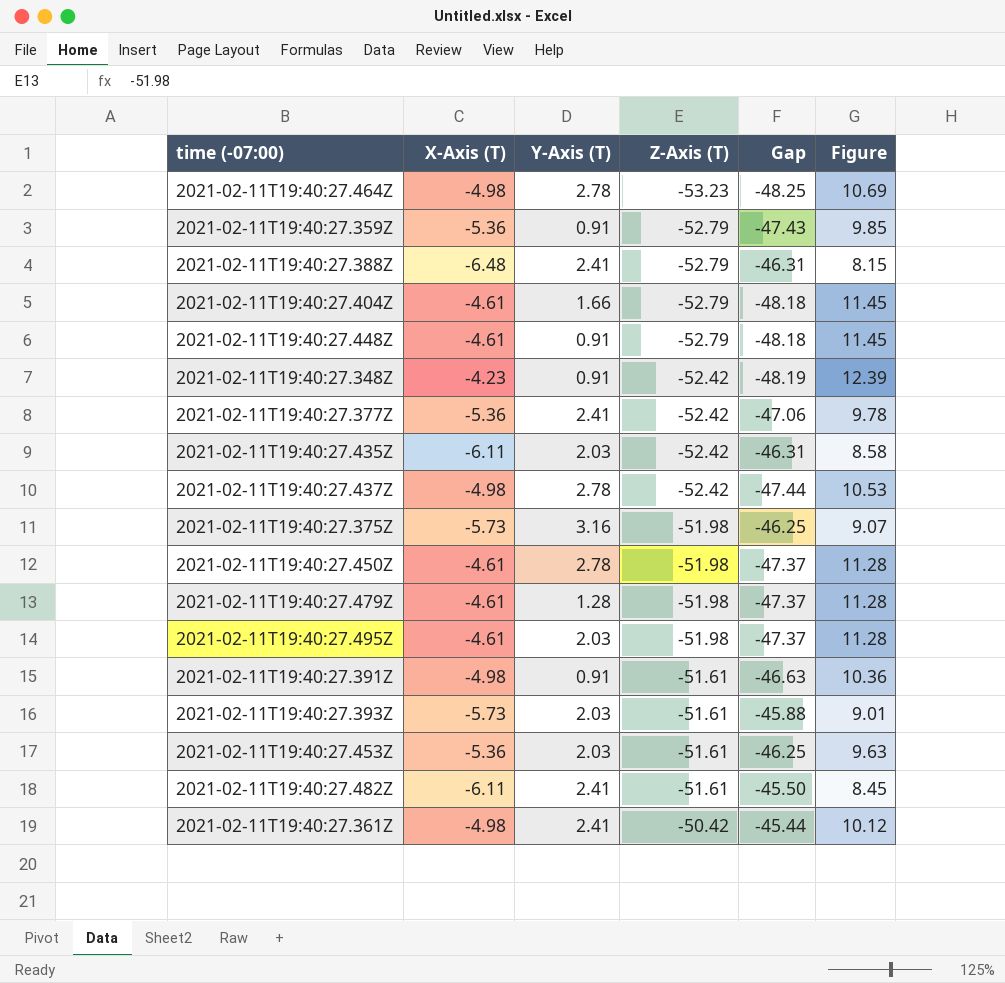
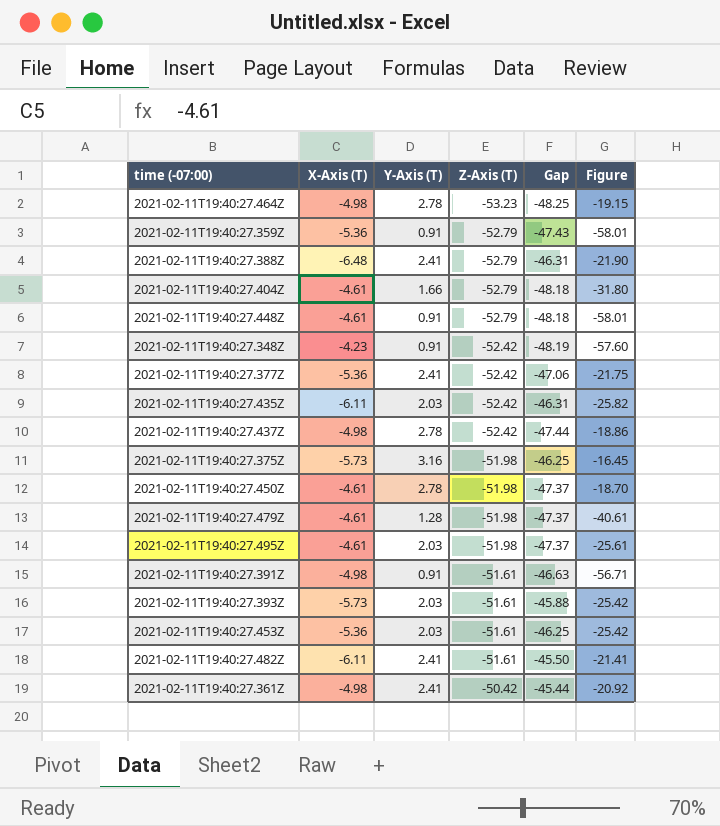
column Figure | formula: [Z-Axis (T)] / [X-Axis (T)] -> [Z-Axis (T)] / [Y-Axis (T)]

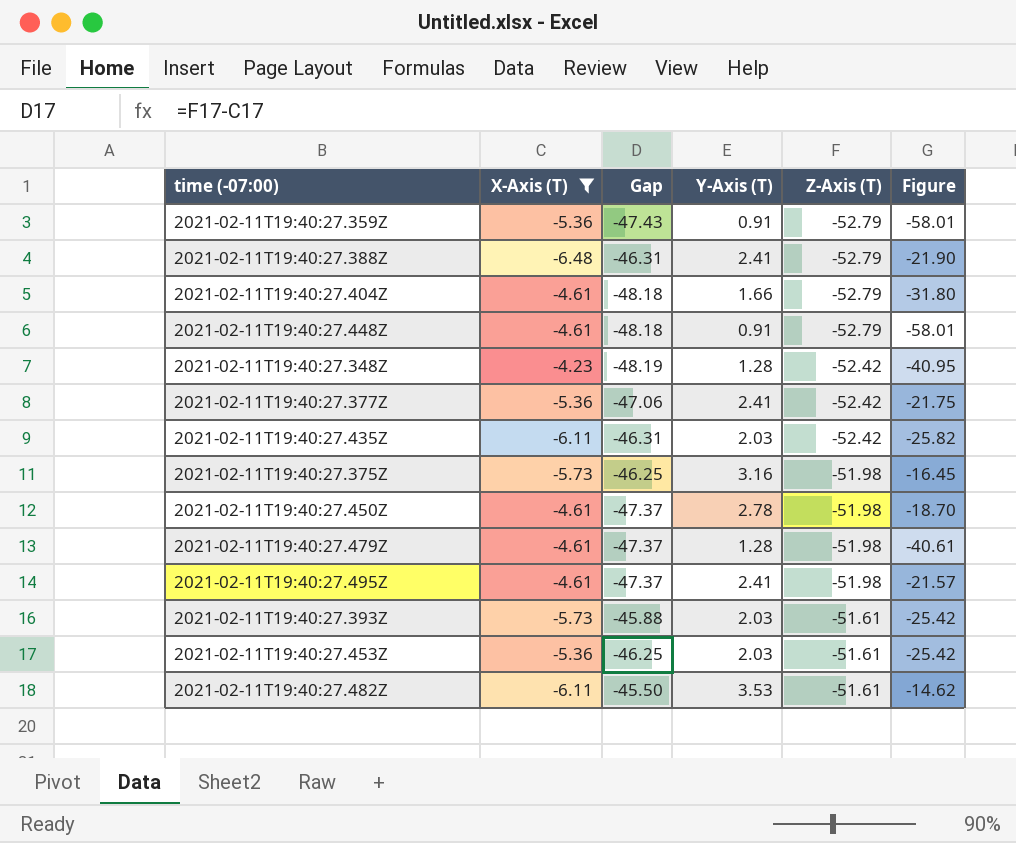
filter: none -> X-Axis (T) != -4.98
column Gap | position: 5 -> 3
2021-02-11T19:40:27.348Z | Y-Axis (T): 0.91 -> 1.28
2021-02-11T19:40:27.348Z | Figure: -57.60 -> -40.95
2021-02-11T19:40:27.495Z | Y-Axis (T): 2.03 -> 2.41
2021-02-11T19:40:27.495Z | Figure: -25.61 -> -21.57
2021-02-11T19:40:27.482Z | Y-Axis (T): 2.41 -> 3.53
2021-02-11T19:40:27.482Z | Figure: -21.41 -> -14.62

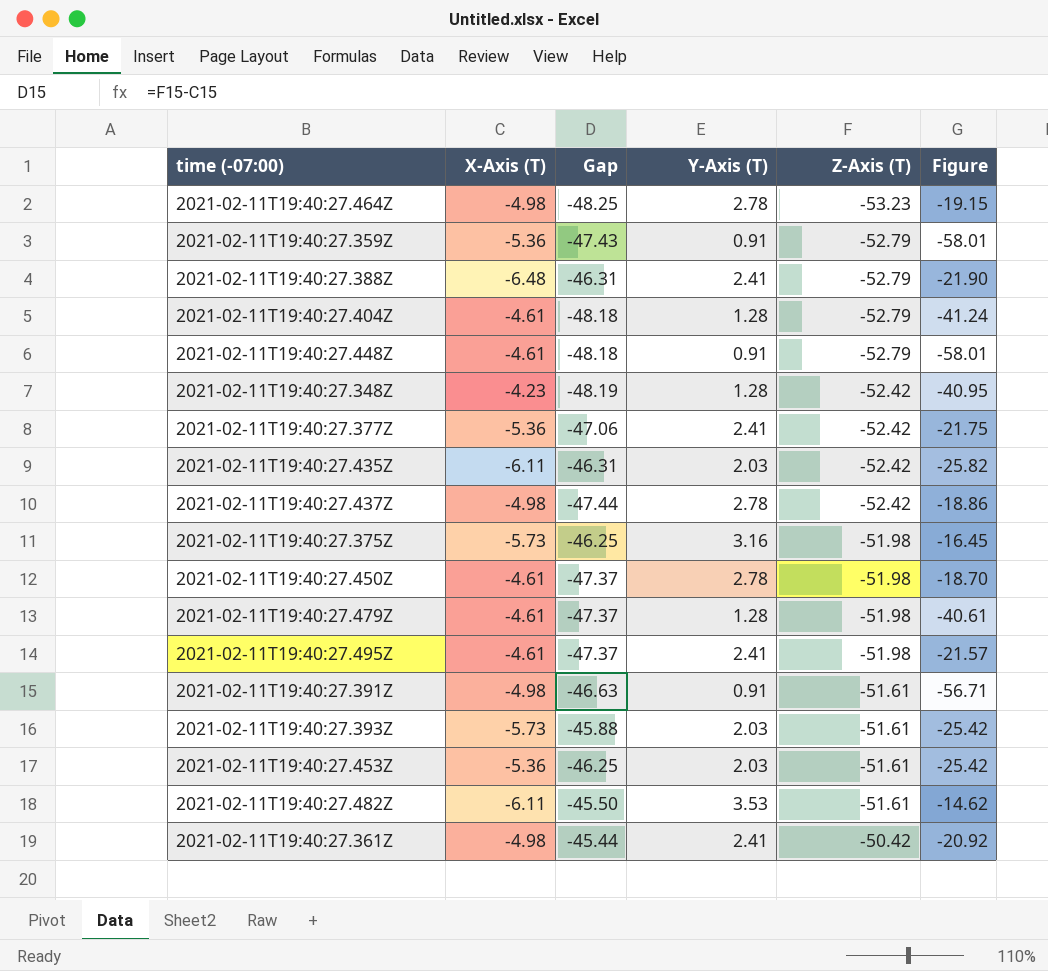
filter: X-Axis (T) != -4.98 -> none
2021-02-11T19:40:27.404Z | Y-Axis (T): 1.66 -> 1.28
2021-02-11T19:40:27.404Z | Figure: -31.80 -> -41.24

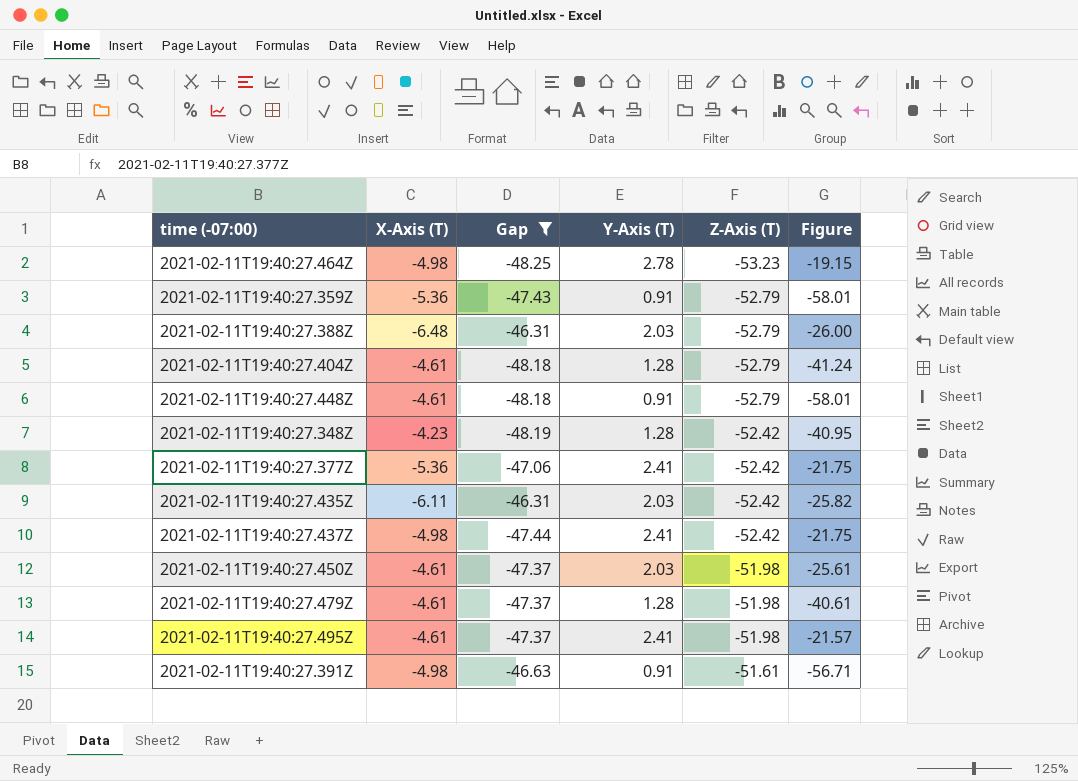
filter: none -> Gap <= -46.31
2021-02-11T19:40:27.388Z | Y-Axis (T): 2.41 -> 2.03
2021-02-11T19:40:27.388Z | Figure: -21.90 -> -26.00
2021-02-11T19:40:27.437Z | Y-Axis (T): 2.78 -> 2.41
2021-02-11T19:40:27.437Z | Figure: -18.86 -> -21.75
2021-02-11T19:40:27.450Z | Y-Axis (T): 2.78 -> 2.03
2021-02-11T19:40:27.450Z | Figure: -18.70 -> -25.61

